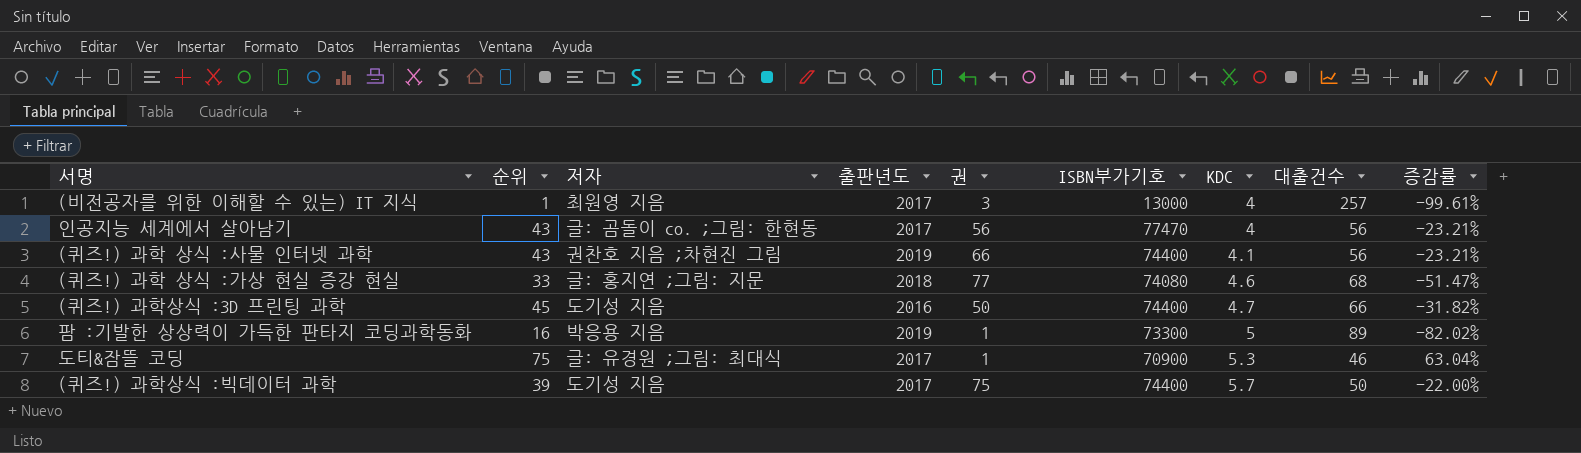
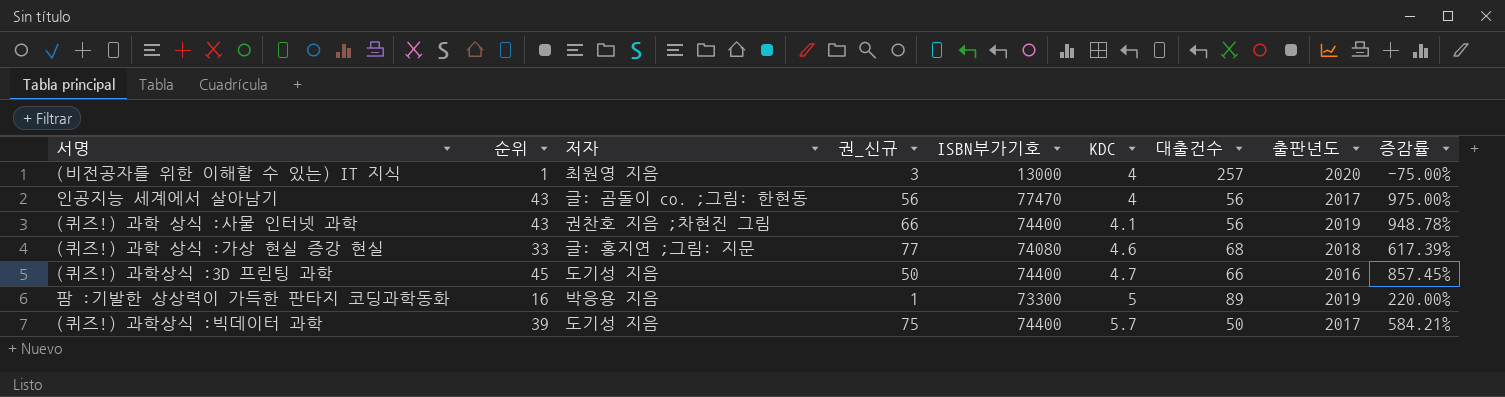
column name: 권 -> 권_신규
column 출판년도 | position: 4 -> 8
column 증감률 | formula: ([순위] - [대출건수]) / [대출건수] -> ([순위] - [KDC]) / [KDC]
row 도티&잠뜰 코딩: 75 | 글: 유경원 ;그림: 최대식 | 2017 | 1 | 70900 | 5.3 | 46 | 63.04% -> none
(비전공자를 위한 이해할 수 있는) IT 지식 | 출판년도: 2017 -> 2020

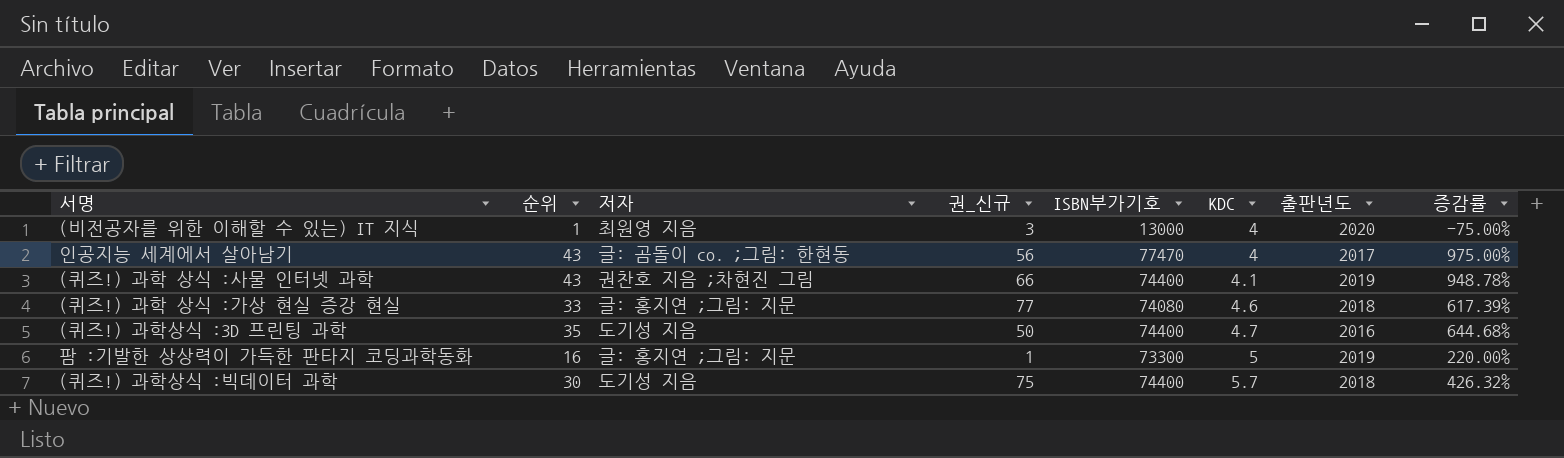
column 대출건수 | position: 7 -> none
(퀴즈!) 과학상식 :3D 프린팅 과학 | 순위: 45 -> 35
(퀴즈!) 과학상식 :3D 프린팅 과학 | 증감률: 857.45% -> 644.68%
팜 :기발한 상상력이 가득한 판타지 코딩과학동화 | 저자: 박응용 지음 -> 글: 홍지연 ;그림: 지문
(퀴즈!) 과학상식 :빅데이터 과학 | 순위: 39 -> 30
(퀴즈!) 과학상식 :빅데이터 과학 | 출판년도: 2017 -> 2018
(퀴즈!) 과학상식 :빅데이터 과학 | 증감률: 584.21% -> 426.32%

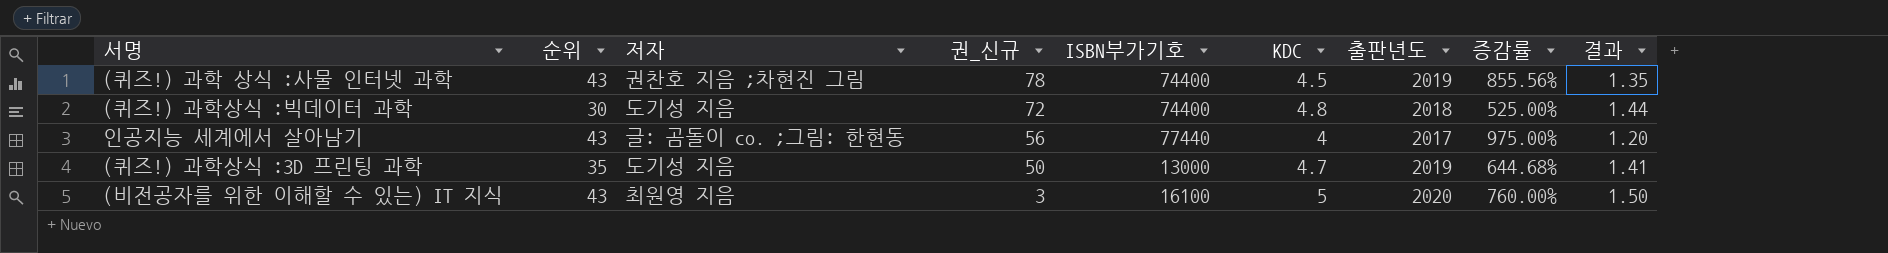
row order: KDC ascending -> 권_신규 descending
column 결과 | formula: none -> [KDC] * 0.3
row (퀴즈!) 과학 상식 :가상 현실 증강 현실: 33 | 글: 홍지연 ;그림: 지문 | 77 | 74080 | 4.6 | 2018 | 617.39% -> none
row 팜 :기발한 상상력이 가득한 판타지 코딩과학동화: 16 | 글: 홍지연 ;그림: 지문 | 1 | 73300 | 5 | 2019 | 220.00% -> none
(퀴즈!) 과학 상식 :사물 인터넷 과학 | 권_신규: 66 -> 78
(퀴즈!) 과학 상식 :사물 인터넷 과학 | KDC: 4.1 -> 4.5
(퀴즈!) 과학 상식 :사물 인터넷 과학 | 증감률: 948.78% -> 855.56%
(퀴즈!) 과학상식 :빅데이터 과학 | 권_신규: 75 -> 72
(퀴즈!) 과학상식 :빅데이터 과학 | KDC: 5.7 -> 4.8
(퀴즈!) 과학상식 :빅데이터 과학 | 증감률: 426.32% -> 525.00%
인공지능 세계에서 살아남기 | ISBN부가기호: 77470 -> 77440
(퀴즈!) 과학상식 :3D 프린팅 과학 | ISBN부가기호: 74400 -> 13000
(퀴즈!) 과학상식 :3D 프린팅 과학 | 출판년도: 2016 -> 2019
(비전공자를 위한 이해할 수 있는) IT 지식 | 순위: 1 -> 43
(비전공자를 위한 이해할 수 있는) IT 지식 | ISBN부가기호: 13000 -> 16100
(비전공자를 위한 이해할 수 있는) IT 지식 | KDC: 4 -> 5
(비전공자를 위한 이해할 수 있는) IT 지식 | 증감률: -75.00% -> 760.00%

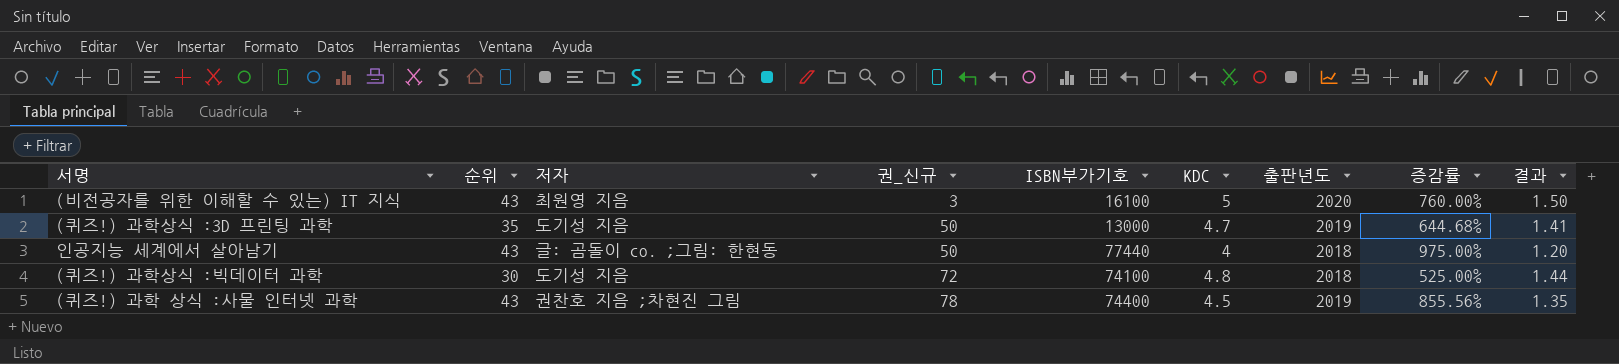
row order: 권_신규 descending -> 권_신규 ascending
인공지능 세계에서 살아남기 | 권_신규: 56 -> 50
인공지능 세계에서 살아남기 | 출판년도: 2017 -> 2018
(퀴즈!) 과학상식 :빅데이터 과학 | ISBN부가기호: 74400 -> 74100

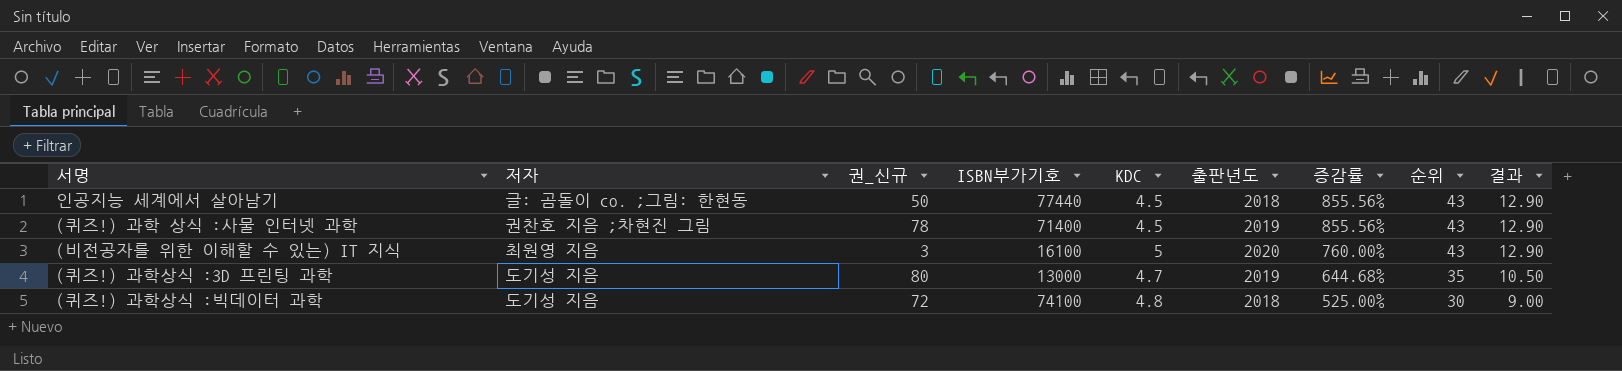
row order: 권_신규 ascending -> 증감률 descending
column 순위 | position: 2 -> 8
column 결과 | formula: [KDC] * 0.3 -> [순위] * 0.3
인공지능 세계에서 살아남기 | KDC: 4 -> 4.5
인공지능 세계에서 살아남기 | 증감률: 975.00% -> 855.56%
(퀴즈!) 과학 상식 :사물 인터넷 과학 | ISBN부가기호: 74400 -> 71400
(퀴즈!) 과학상식 :3D 프린팅 과학 | 권_신규: 50 -> 80

